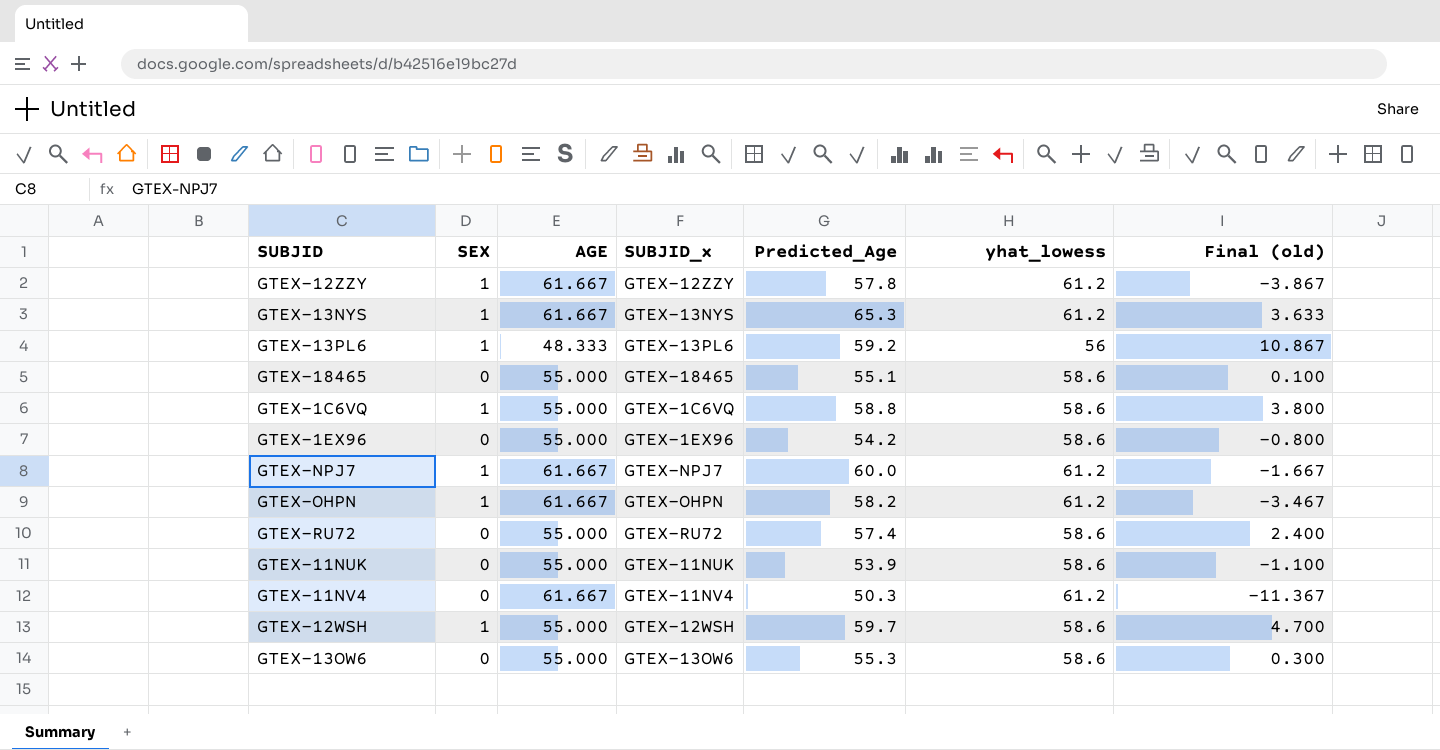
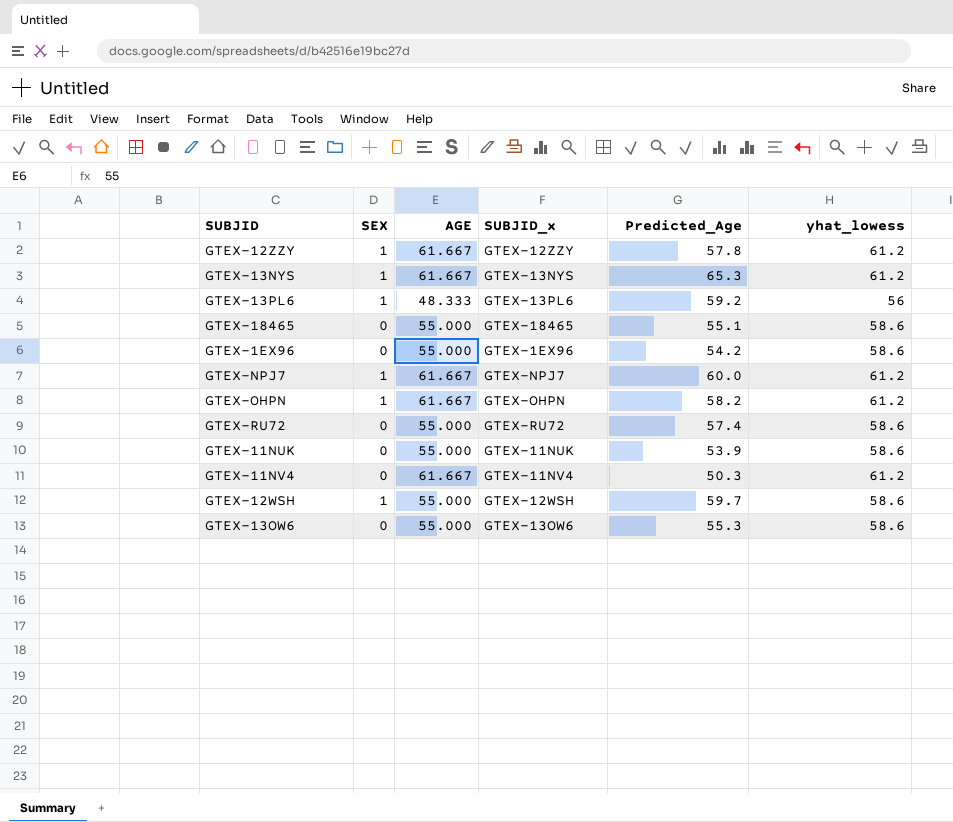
column Final (old) | formula: [Predicted_Age] - [AGE] -> none
row GTEX-1C6VQ: 1 | 55.000 | GTEX-1C6VQ | 58.8 | 58.6 | 3.800 -> none

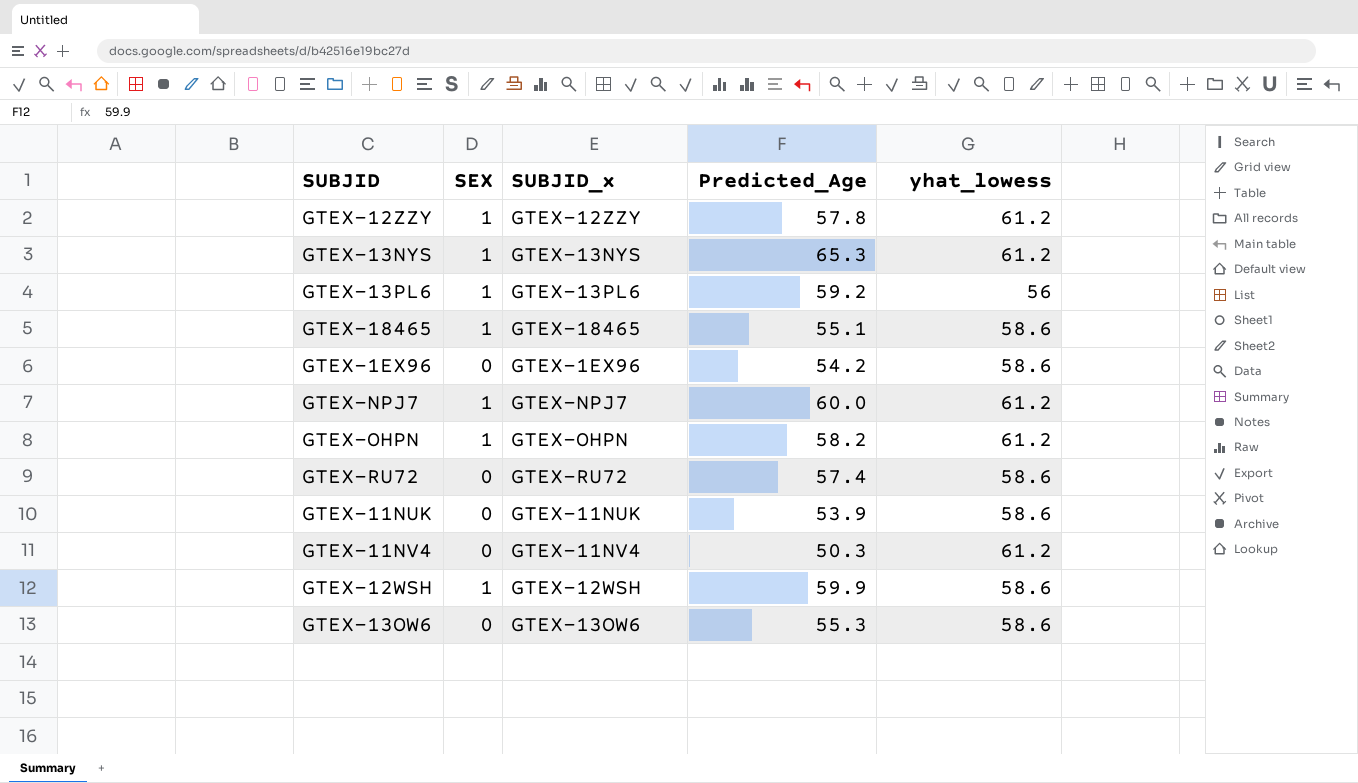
column AGE | position: 3 -> none
GTEX-18465 | SEX: 0 -> 1
GTEX-12WSH | Predicted_Age: 59.7 -> 59.9

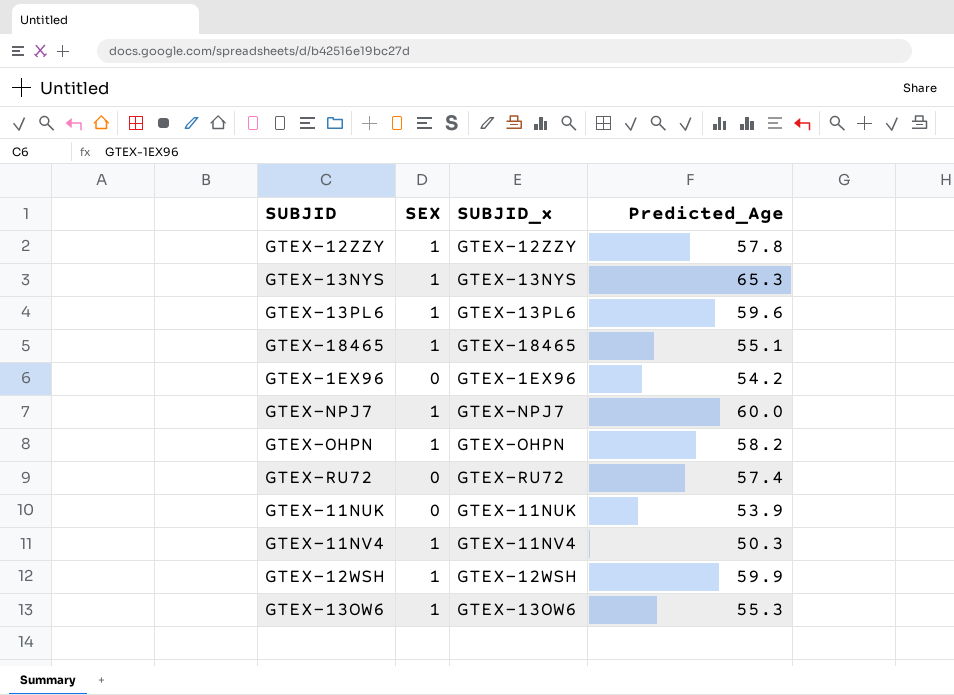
column yhat_lowess | position: 5 -> none
GTEX-13PL6 | Predicted_Age: 59.2 -> 59.6
GTEX-11NV4 | SEX: 0 -> 1
GTEX-13OW6 | SEX: 0 -> 1

